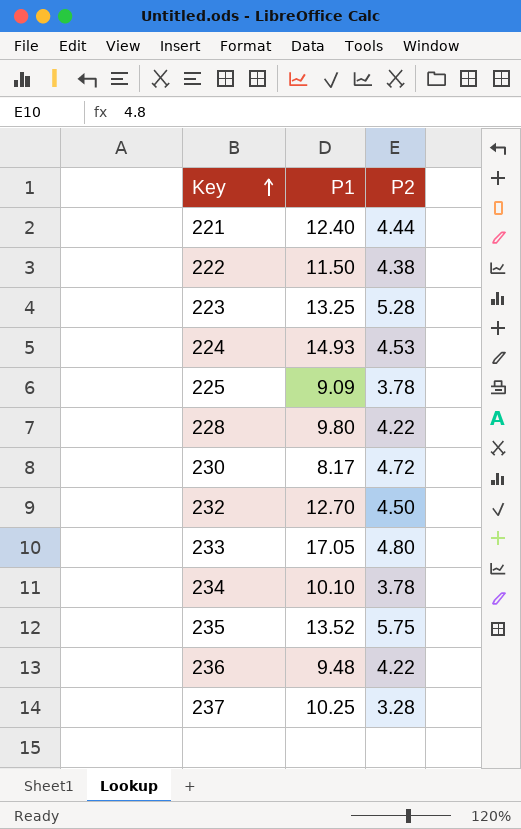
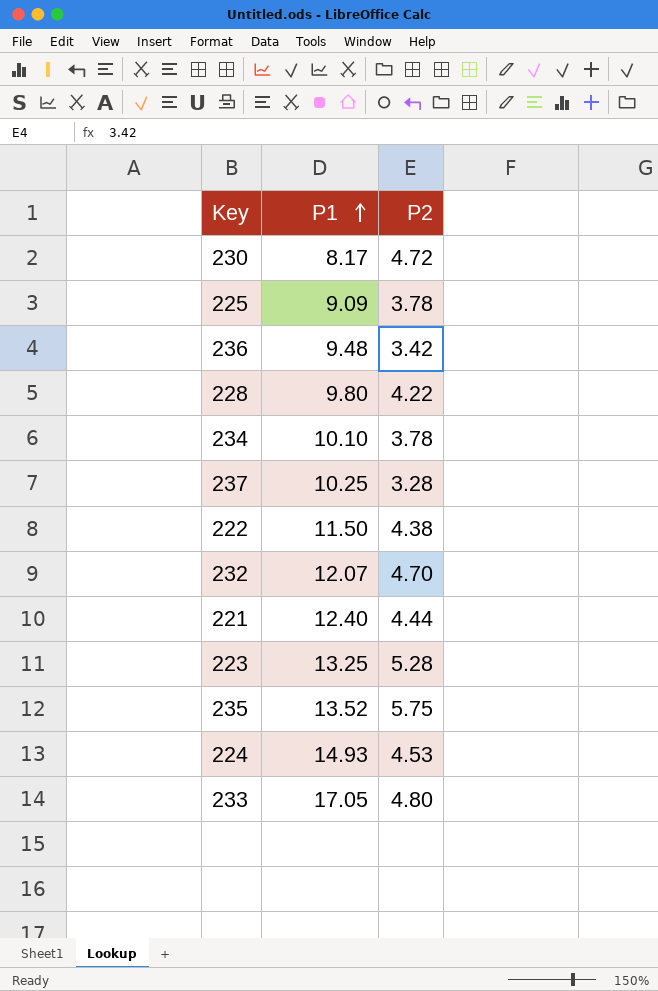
row order: Key ascending -> P1 ascending
236 | P2: 4.22 -> 3.42
232 | P1: 12.70 -> 12.07
232 | P2: 4.50 -> 4.70

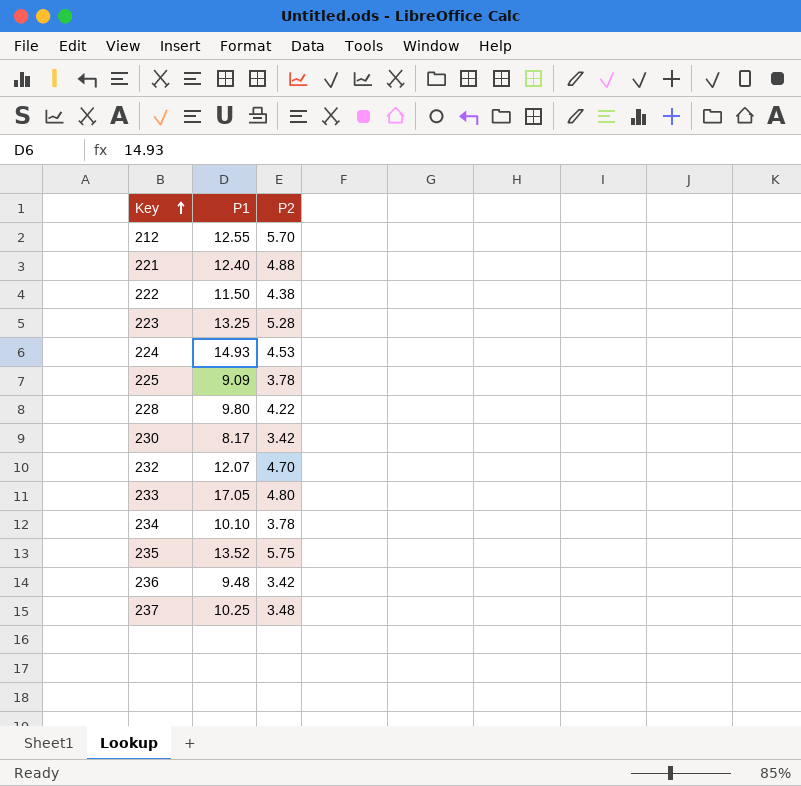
row order: P1 ascending -> Key ascending
row 212: none -> 12.55 | 5.70
221 | P2: 4.44 -> 4.88
230 | P2: 4.72 -> 3.42
237 | P2: 3.28 -> 3.48

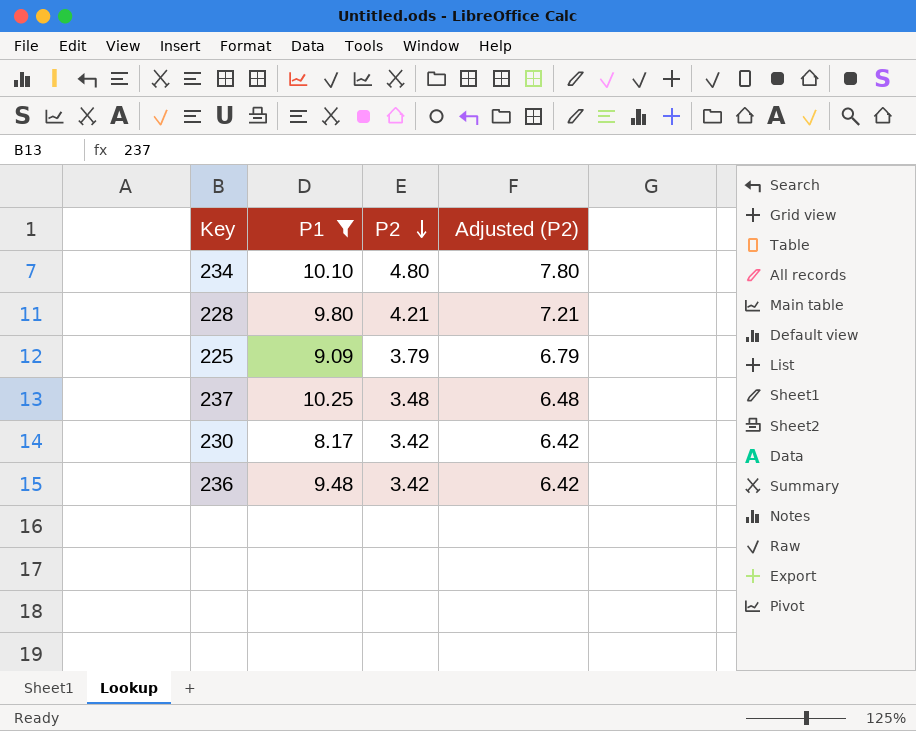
filter: none -> P1 <= 10.25
row order: Key ascending -> P2 descending
column Adjusted (P2) | formula: none -> [P2] + 3
234 | P2: 3.78 -> 4.80
228 | P2: 4.22 -> 4.21
225 | P2: 3.78 -> 3.79

